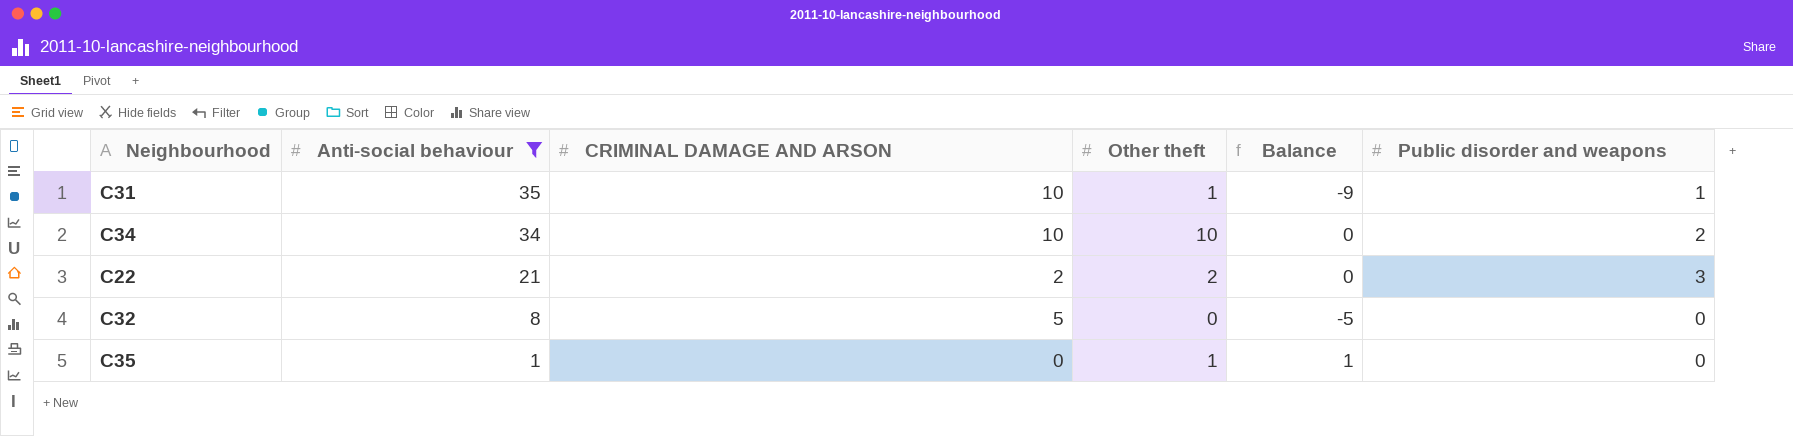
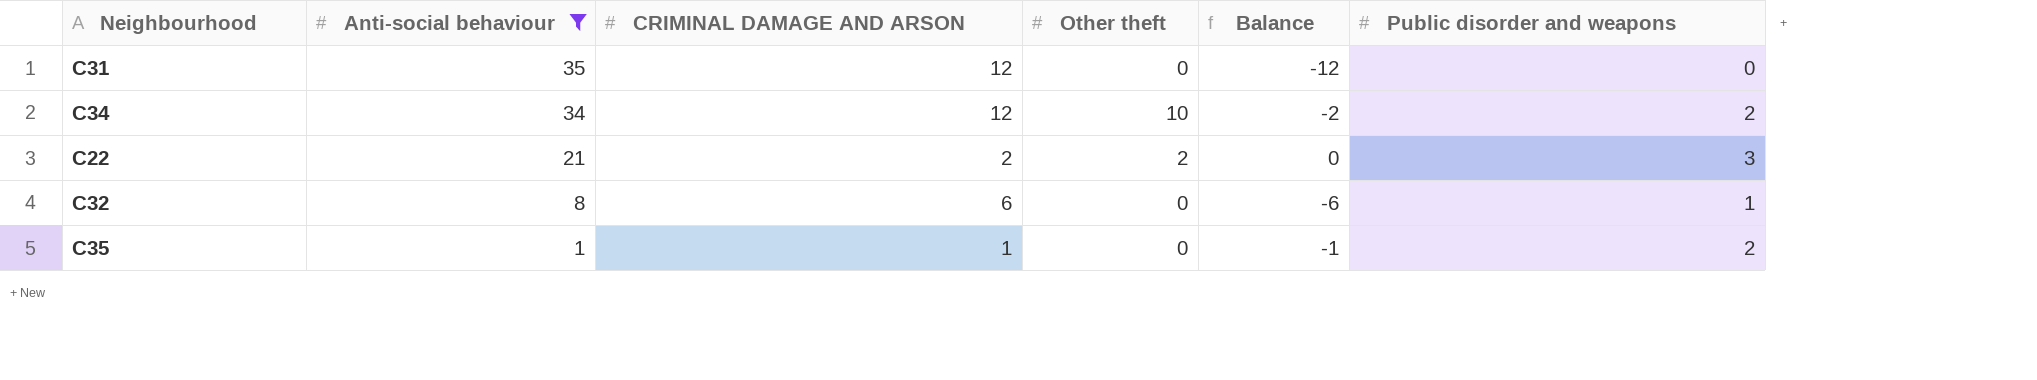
C31 | CRIMINAL DAMAGE AND ARSON: 10 -> 12
C31 | Other theft: 1 -> 0
C31 | Balance: -9 -> -12
C31 | Public disorder and weapons: 1 -> 0
C34 | CRIMINAL DAMAGE AND ARSON: 10 -> 12
C34 | Balance: 0 -> -2
C32 | CRIMINAL DAMAGE AND ARSON: 5 -> 6
C32 | Balance: -5 -> -6
C32 | Public disorder and weapons: 0 -> 1
C35 | CRIMINAL DAMAGE AND ARSON: 0 -> 1
C35 | Other theft: 1 -> 0
C35 | Balance: 1 -> -1
C35 | Public disorder and weapons: 0 -> 2

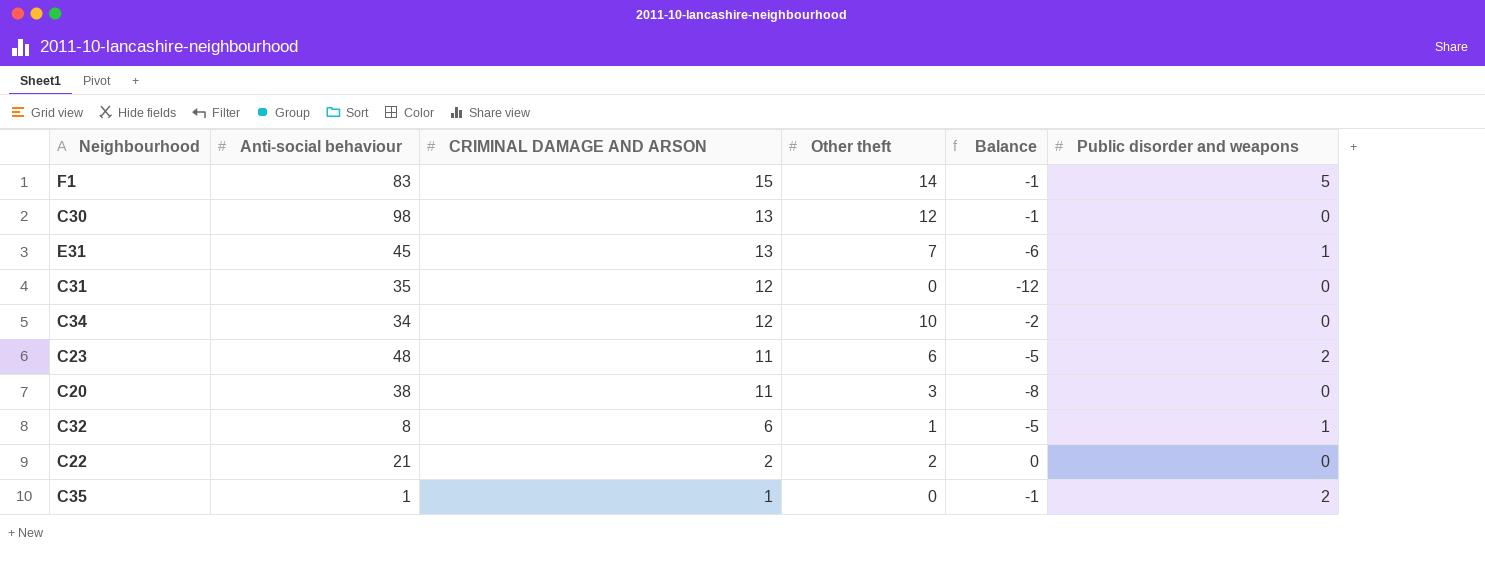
filter: Anti-social behaviour <= 35 -> none
row order: Anti-social behaviour descending -> CRIMINAL DAMAGE AND ARSON descending
C34 | Public disorder and weapons: 2 -> 0
C32 | Other theft: 0 -> 1
C32 | Balance: -6 -> -5
C22 | Public disorder and weapons: 3 -> 0

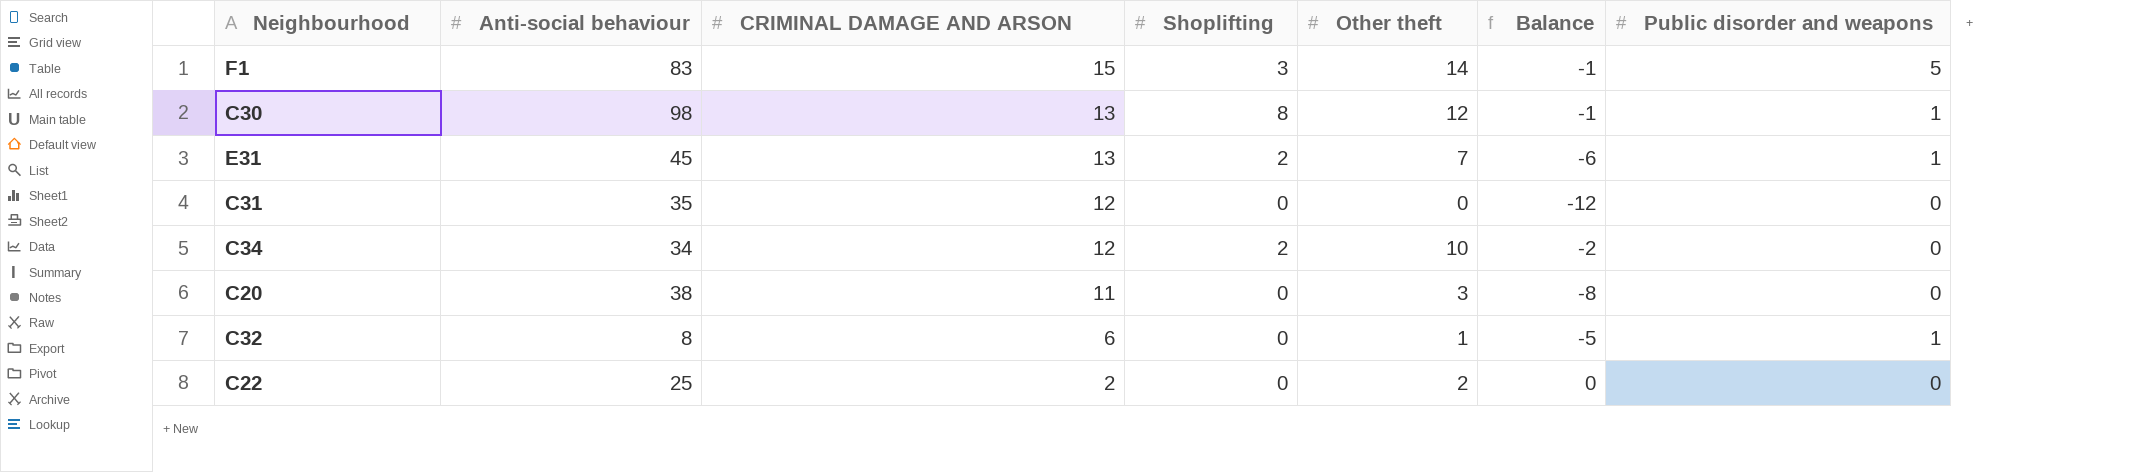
column Shoplifting | position: none -> 4
row C23: 48 | 11 | 6 | -5 | 2 -> none
row C35: 1 | 1 | 0 | -1 | 2 -> none
C30 | Public disorder and weapons: 0 -> 1
C22 | Anti-social behaviour: 21 -> 25

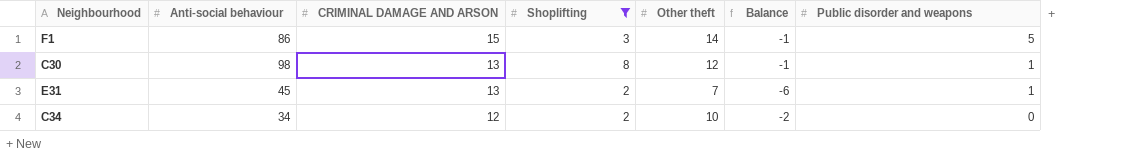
filter: none -> Shoplifting != 0
F1 | Anti-social behaviour: 83 -> 86

